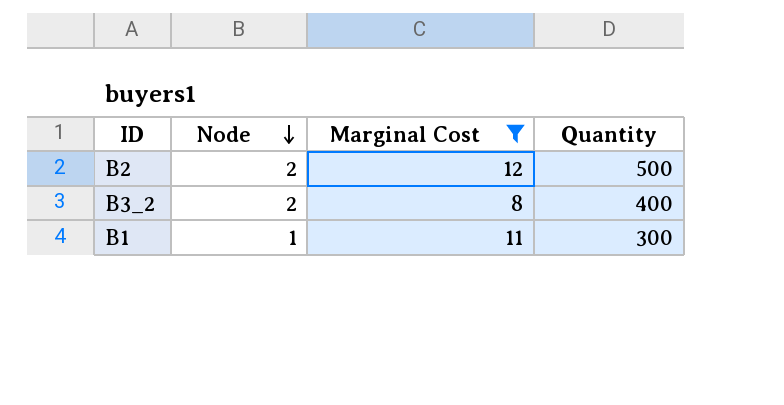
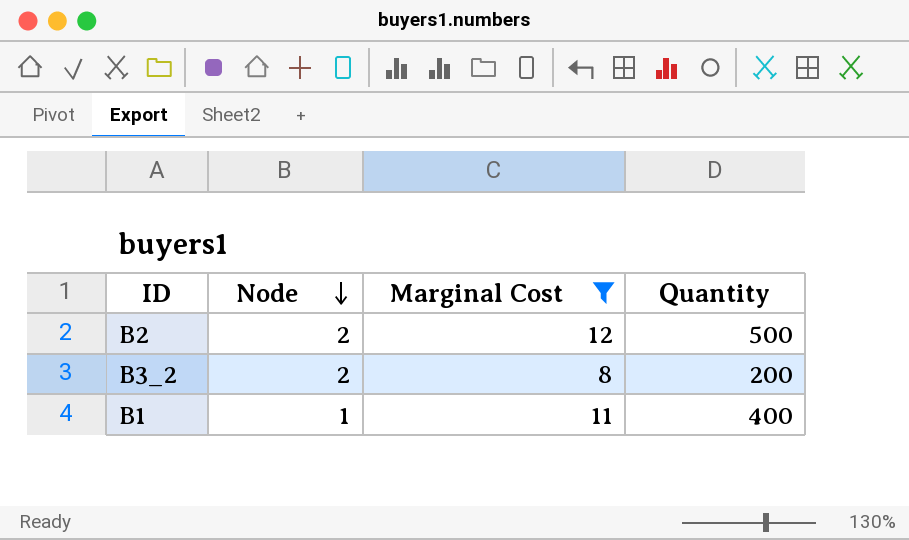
B3_2 | Quantity: 400 -> 200
B1 | Quantity: 300 -> 400

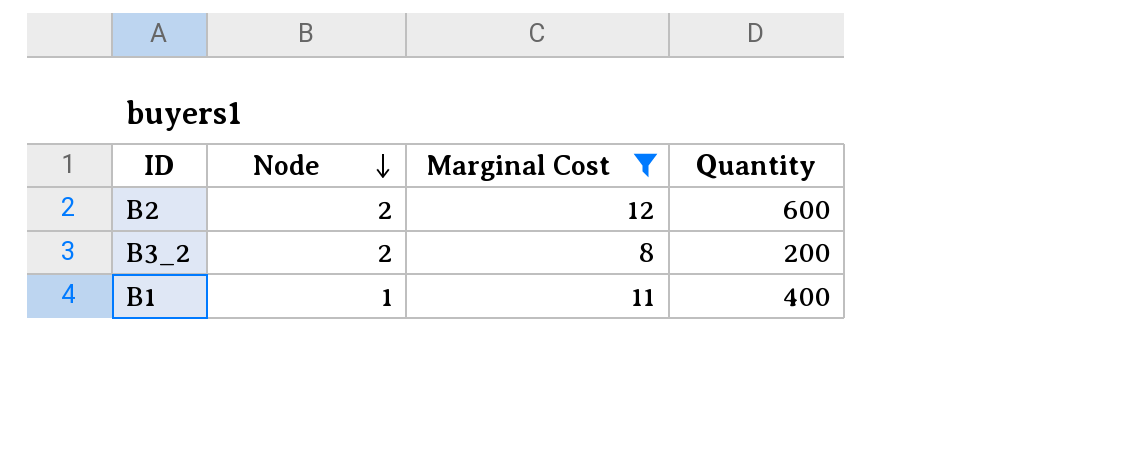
B2 | Quantity: 500 -> 600

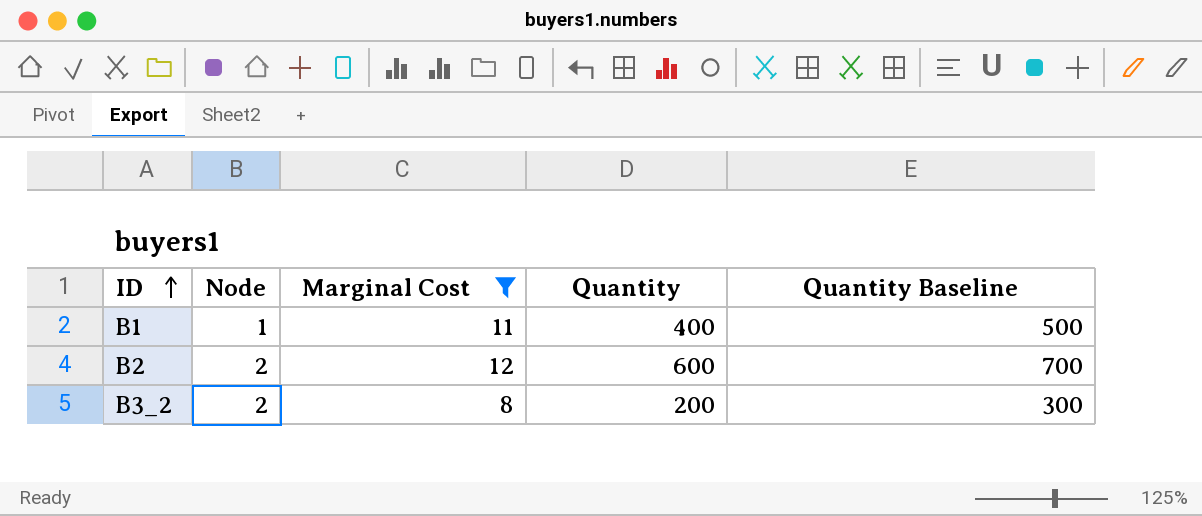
row order: Node descending -> ID ascending
column Quantity Baseline | formula: none -> [Quantity] + 100

